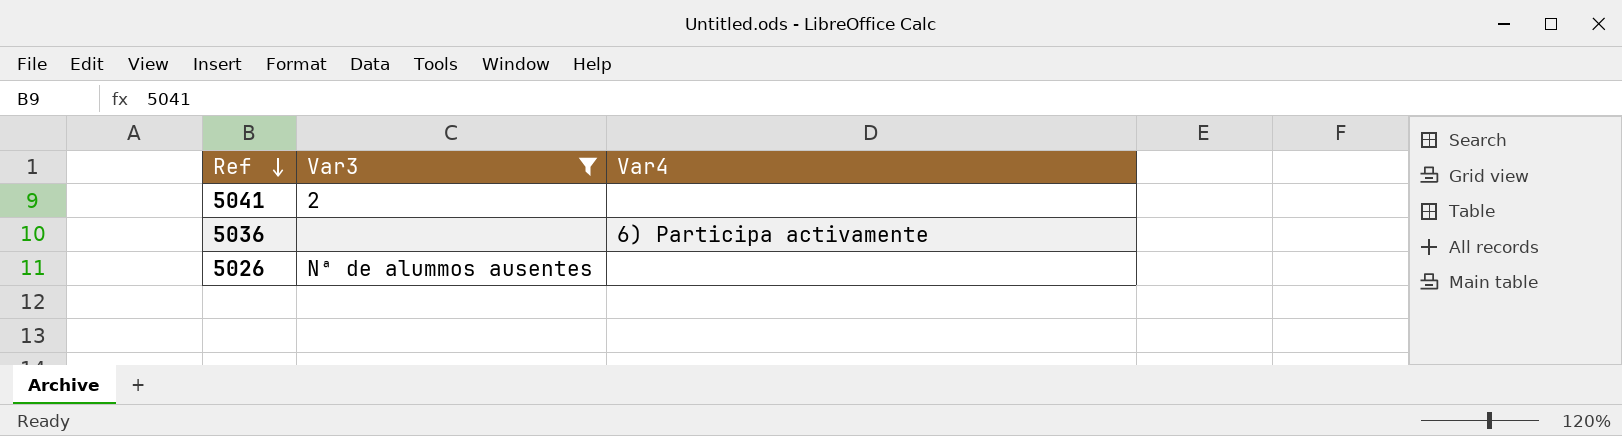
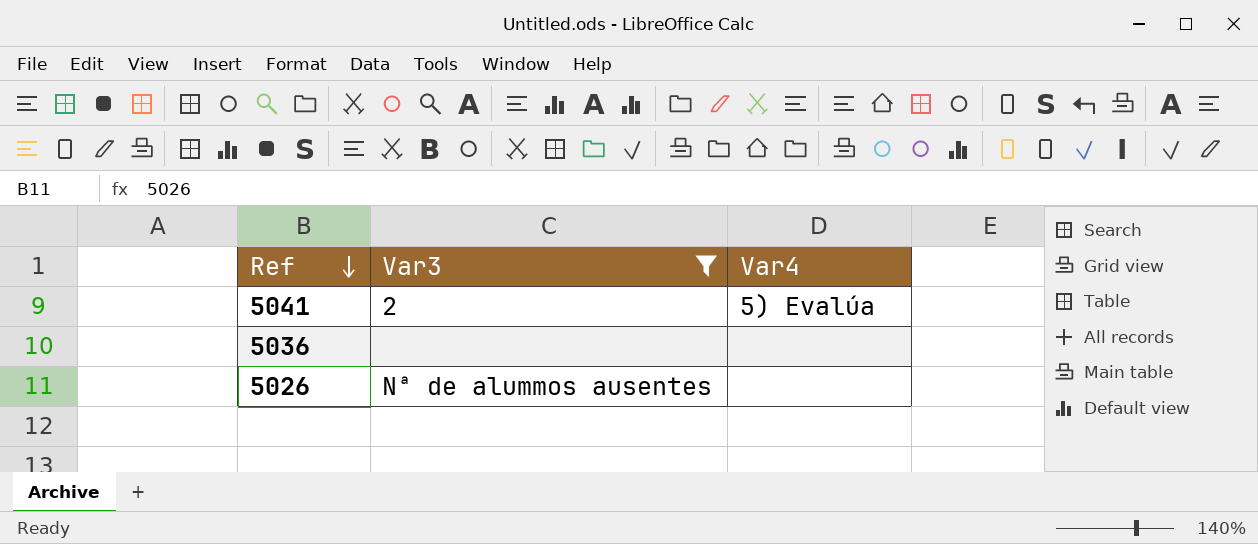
5041 | Var4: none -> 5) Evalúa
5036 | Var4: 6) Participa activamente -> none

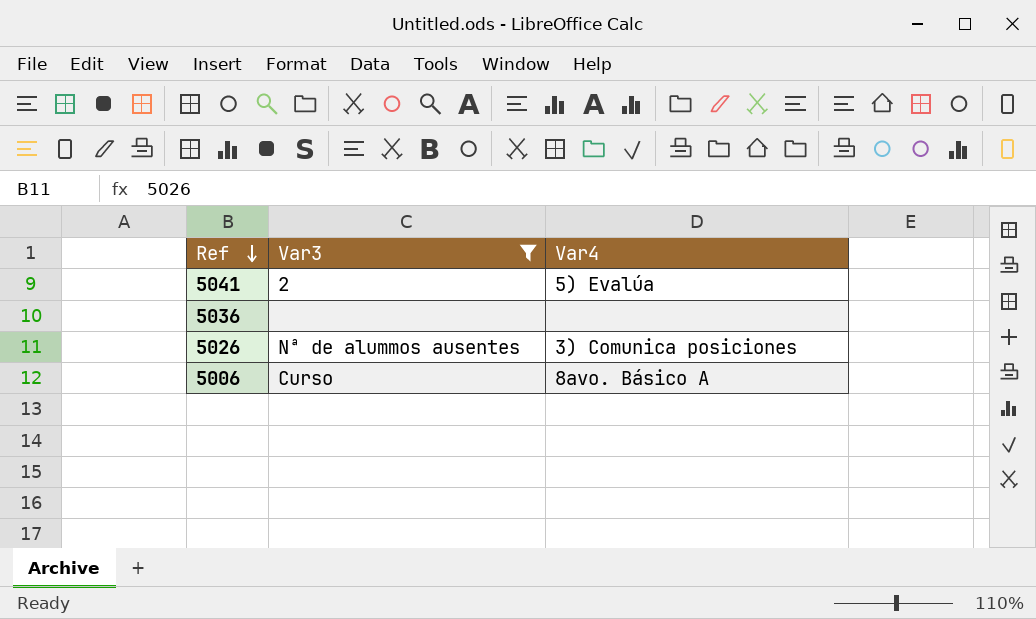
5026 | Var4: none -> 3) Comunica posiciones
row 5006: none -> Curso | 8avo. Básico A

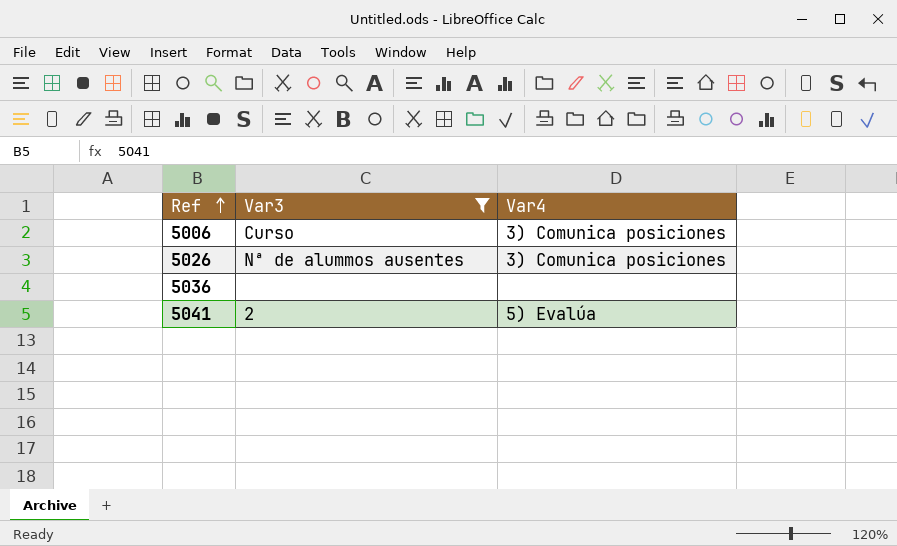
row order: Ref descending -> Ref ascending
5006 | Var4: 8avo. Básico A -> 3) Comunica posiciones

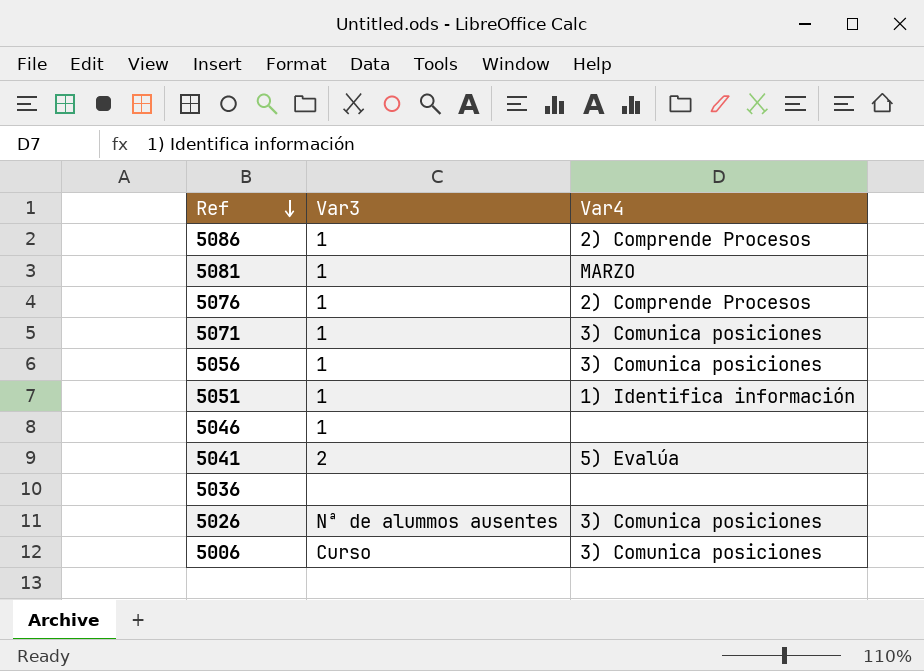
filter: Var3 != 1 -> none
row order: Ref ascending -> Ref descending

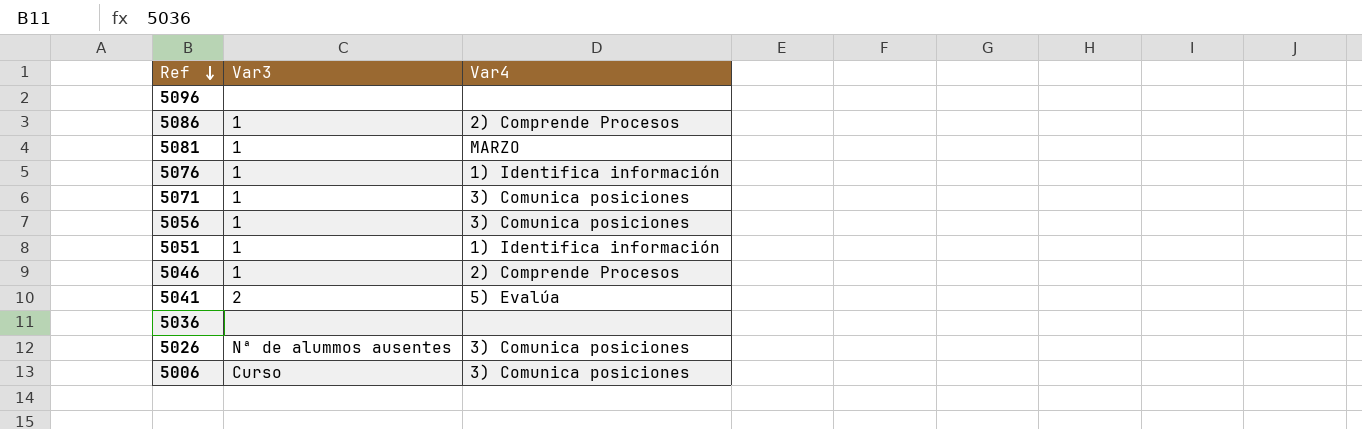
row 5096: none -> none | none
5076 | Var4: 2) Comprende Procesos -> 1) Identifica información
5046 | Var4: none -> 2) Comprende Procesos

